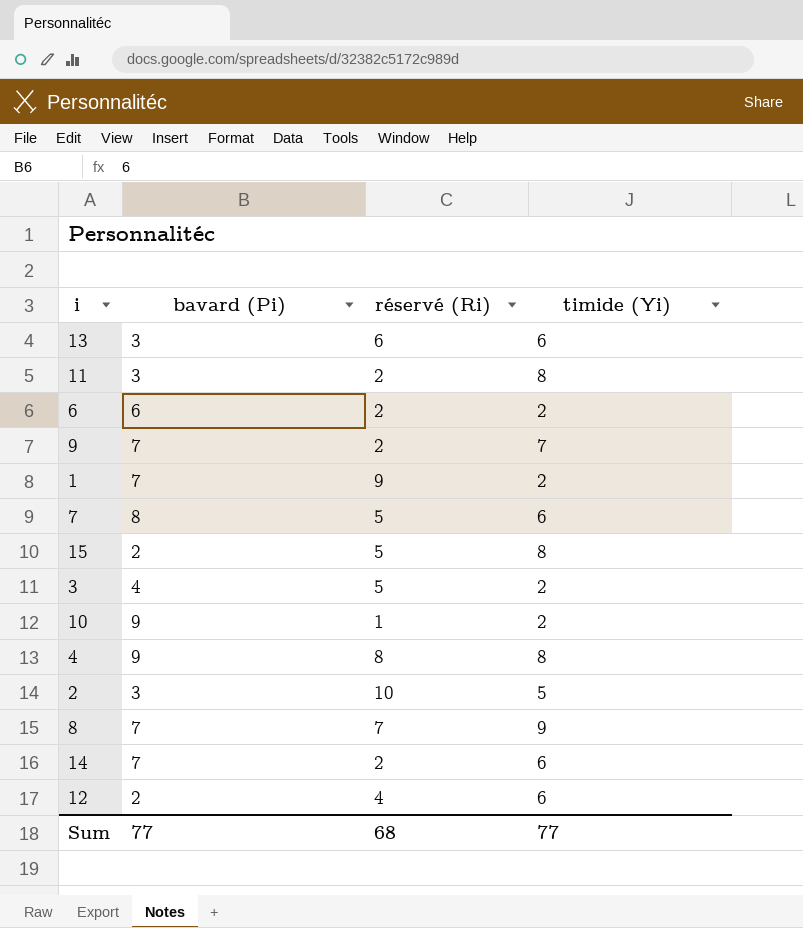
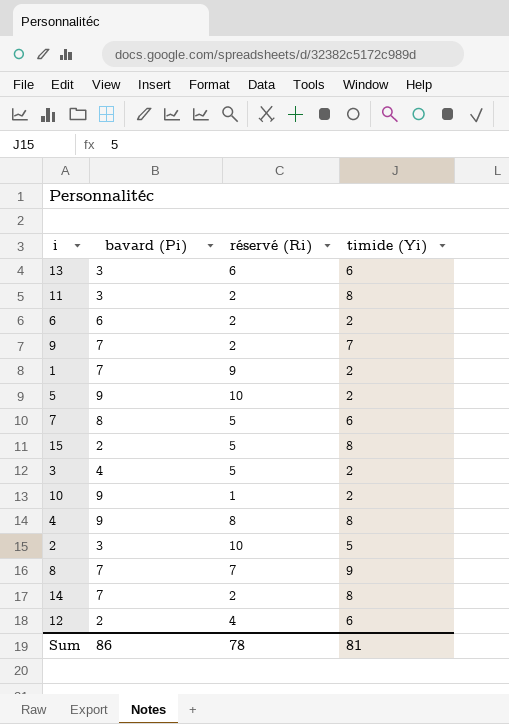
row 5: none -> 9 | 10 | 2
14 | timide (Yi): 6 -> 8
Sum | bavard (Pi): 77 -> 86
Sum | réservé (Ri): 68 -> 78
Sum | timide (Yi): 77 -> 81

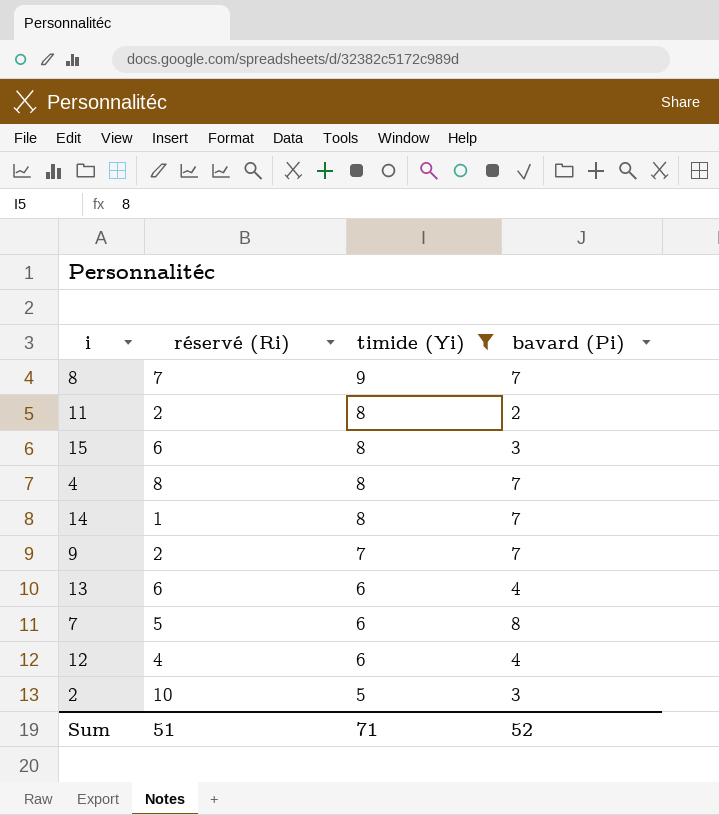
filter: none -> timide (Yi) != 2
row order: none -> timide (Yi) descending
column bavard (Pi) | position: 2 -> 4
11 | bavard (Pi): 3 -> 2
15 | réservé (Ri): 5 -> 6
15 | bavard (Pi): 2 -> 3
4 | bavard (Pi): 9 -> 7
14 | réservé (Ri): 2 -> 1
13 | bavard (Pi): 3 -> 4
12 | bavard (Pi): 2 -> 4
Sum | réservé (Ri): 78 -> 51
Sum | timide (Yi): 81 -> 71
Sum | bavard (Pi): 86 -> 52

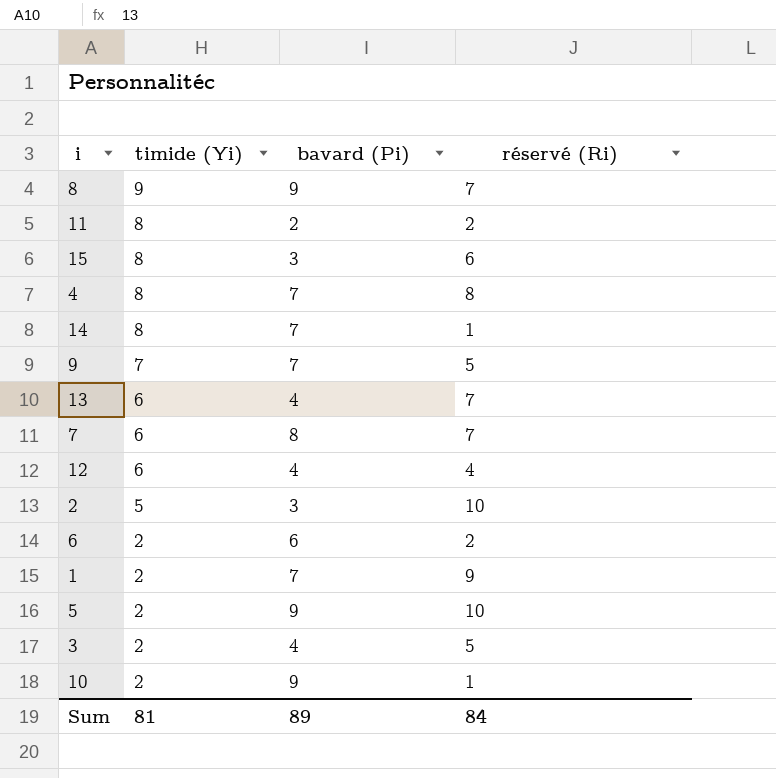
filter: timide (Yi) != 2 -> none
column réservé (Ri) | position: 2 -> 4
8 | bavard (Pi): 7 -> 9
9 | réservé (Ri): 2 -> 5
13 | réservé (Ri): 6 -> 7
7 | réservé (Ri): 5 -> 7
Sum | timide (Yi): 71 -> 81
Sum | bavard (Pi): 52 -> 89
Sum | réservé (Ri): 51 -> 84

